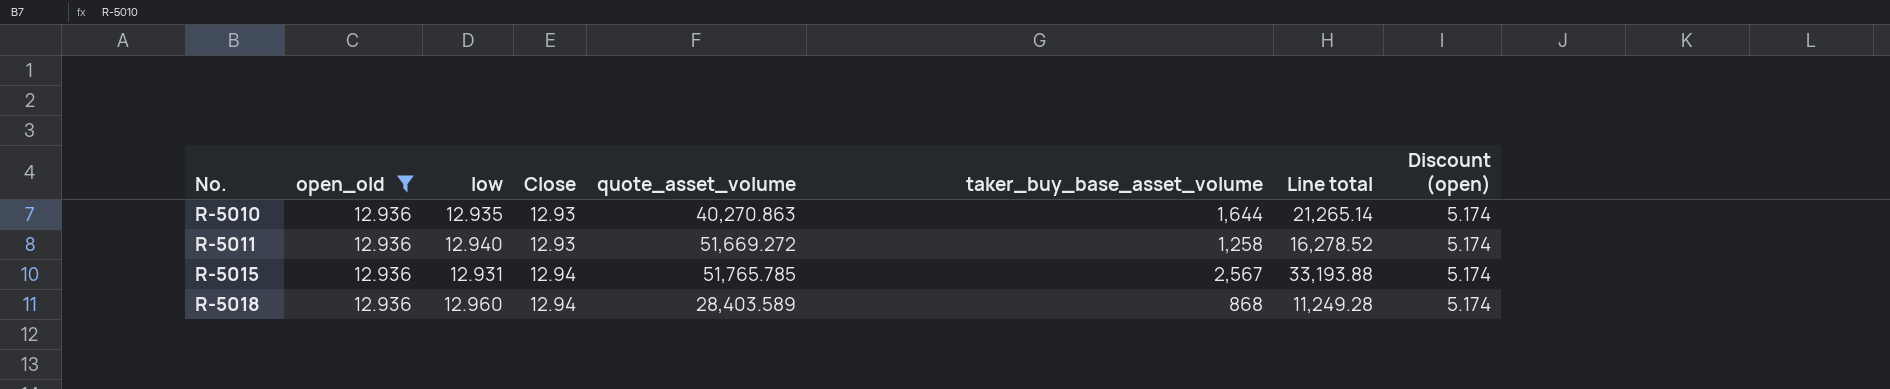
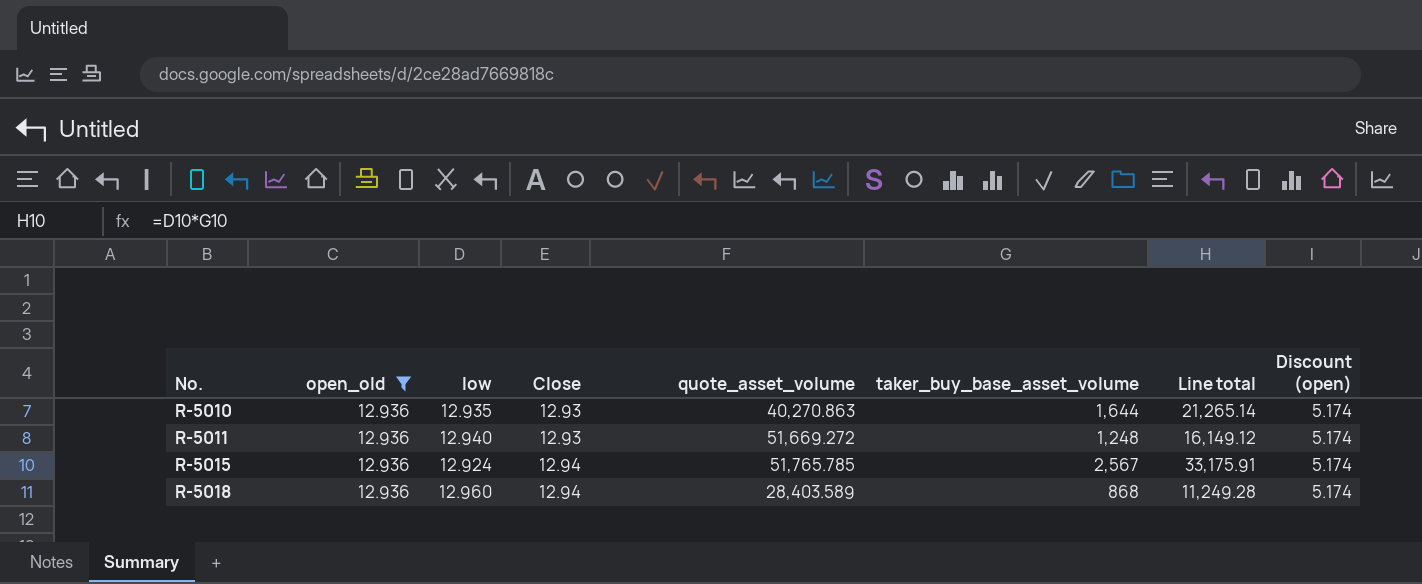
R-5011 | taker_buy_base_asset_volume: 1,258 -> 1,248
R-5011 | Line total: 16,278.52 -> 16,149.12
R-5015 | low: 12.931 -> 12.924
R-5015 | Line total: 33,193.88 -> 33,175.91

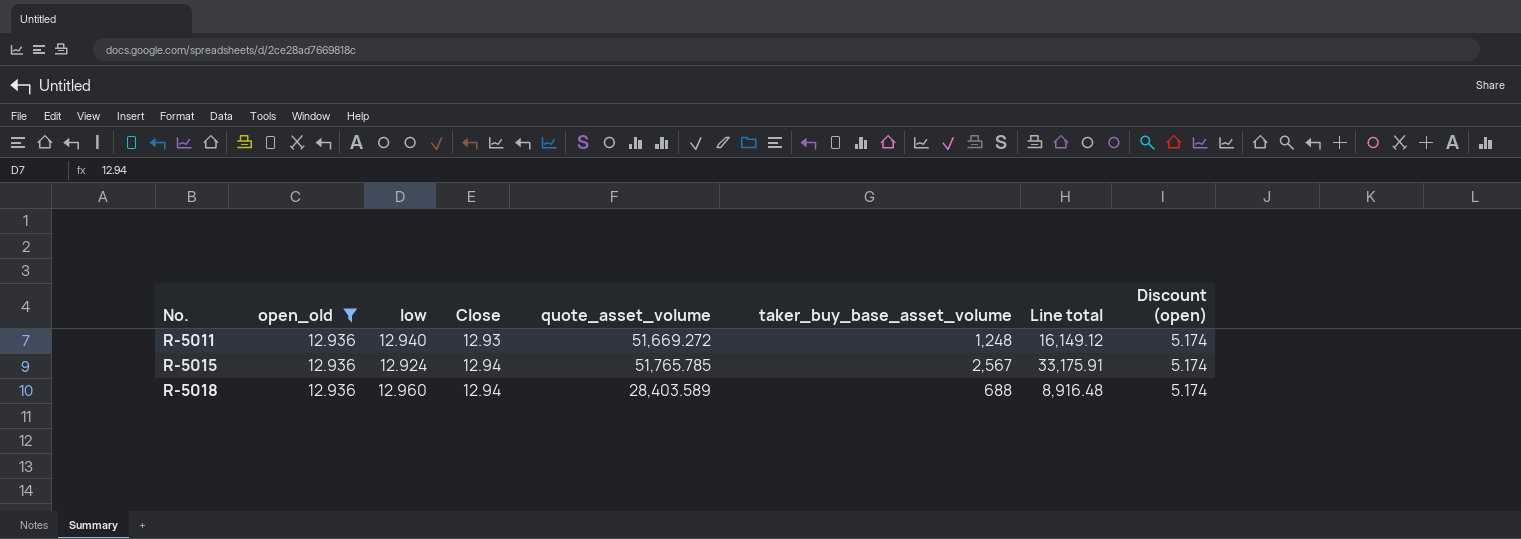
row R-5010: 12.936 | 12.935 | 12.93 | 40,270.863 | 1,644 | 21,265.14 | 5.174 -> none
R-5018 | taker_buy_base_asset_volume: 868 -> 688
R-5018 | Line total: 11,249.28 -> 8,916.48

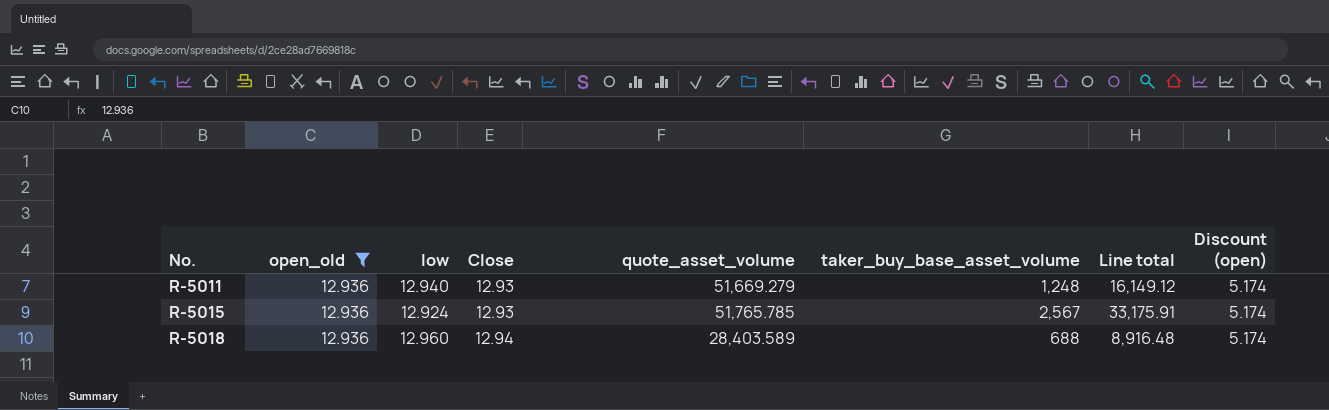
R-5011 | quote_asset_volume: 51,669.272 -> 51,669.279
R-5015 | Close: 12.94 -> 12.93

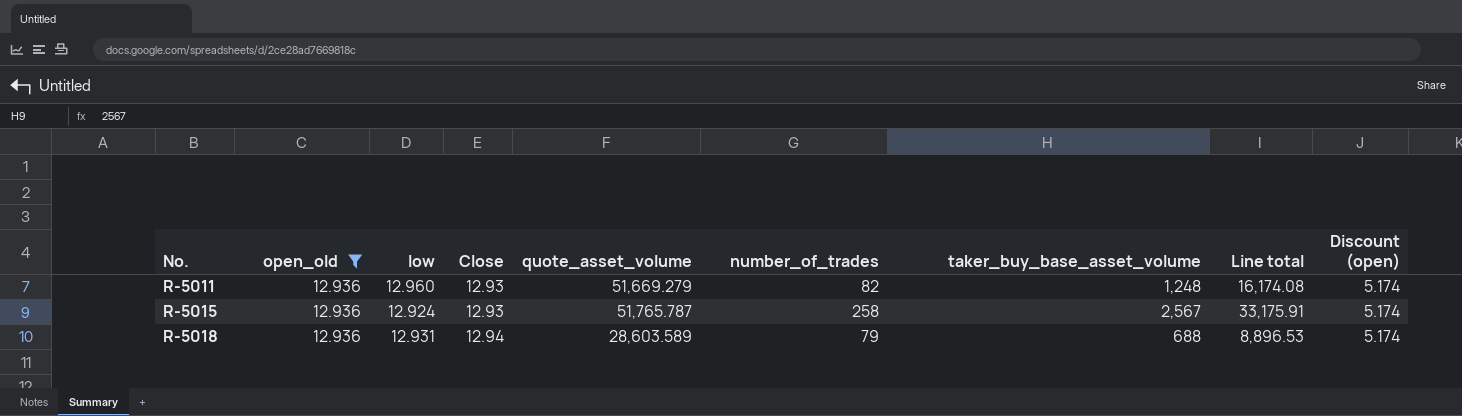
column number_of_trades | position: none -> 6
R-5011 | low: 12.940 -> 12.960
R-5011 | Line total: 16,149.12 -> 16,174.08
R-5015 | quote_asset_volume: 51,765.785 -> 51,765.787
R-5018 | low: 12.960 -> 12.931
R-5018 | quote_asset_volume: 28,403.589 -> 28,603.589
R-5018 | Line total: 8,916.48 -> 8,896.53

